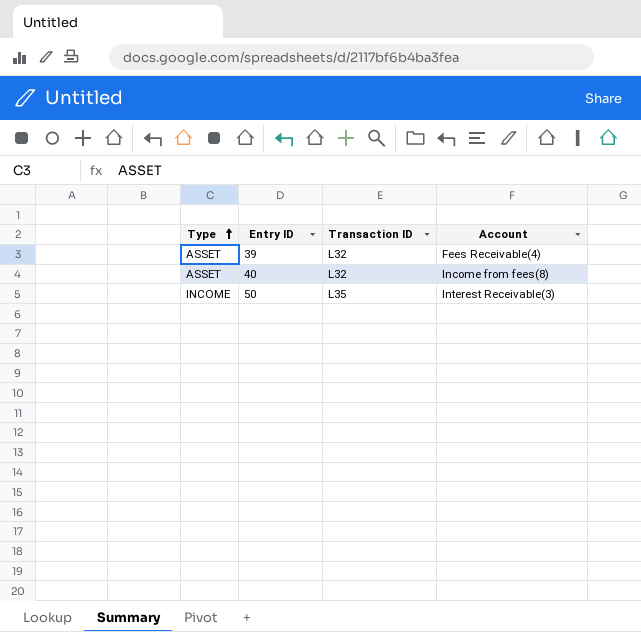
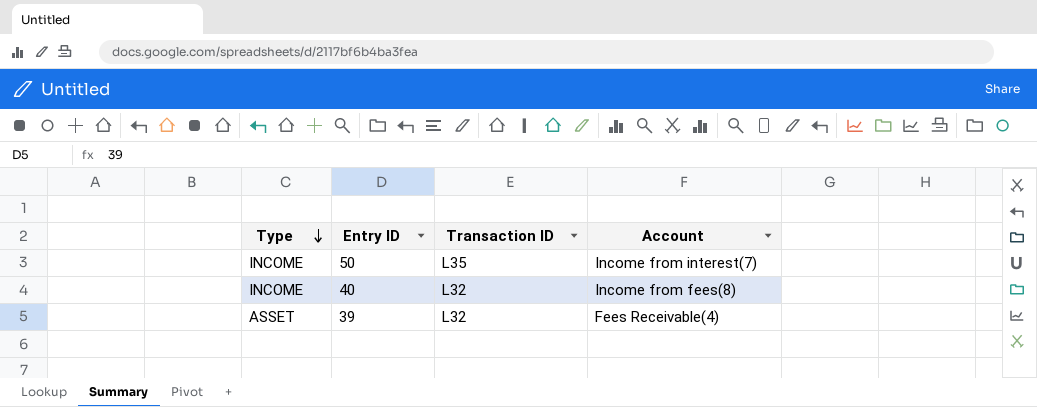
row order: Type ascending -> Type descending
50 | Account: Interest Receivable(3) -> Income from interest(7)
40 | Type: ASSET -> INCOME

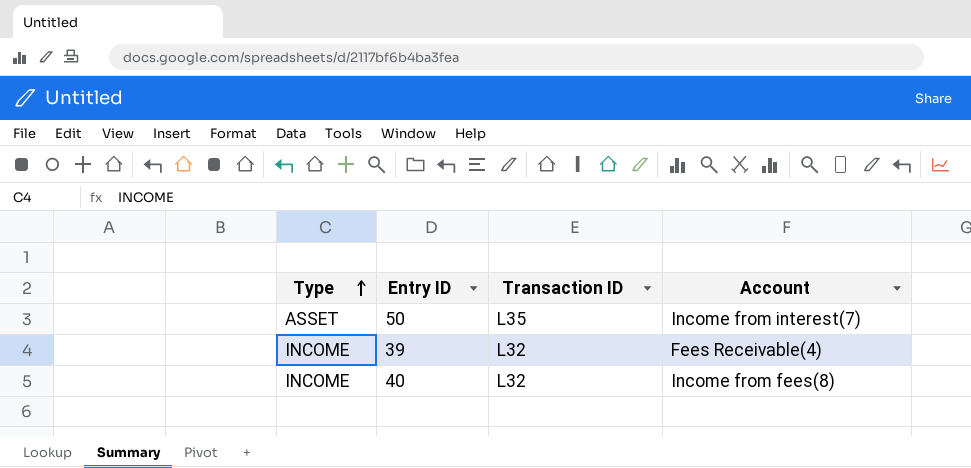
row order: Type descending -> Type ascending
50 | Type: INCOME -> ASSET
39 | Type: ASSET -> INCOME

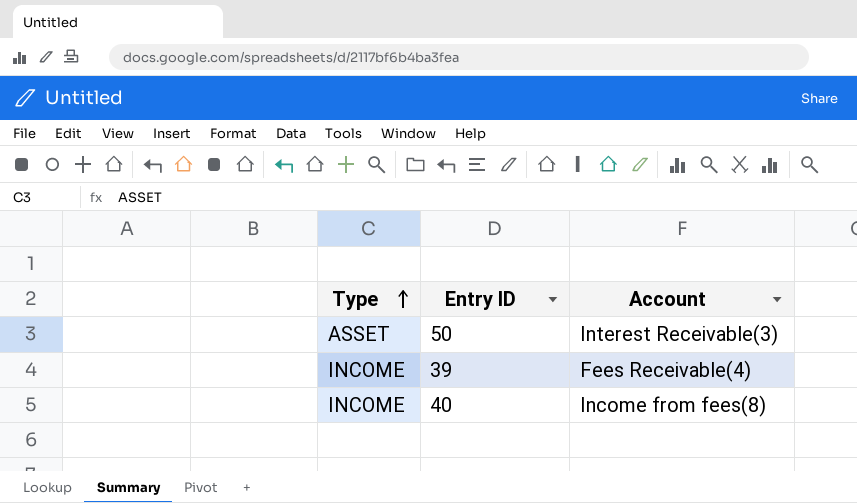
column Transaction ID | position: 3 -> none
50 | Account: Income from interest(7) -> Interest Receivable(3)

